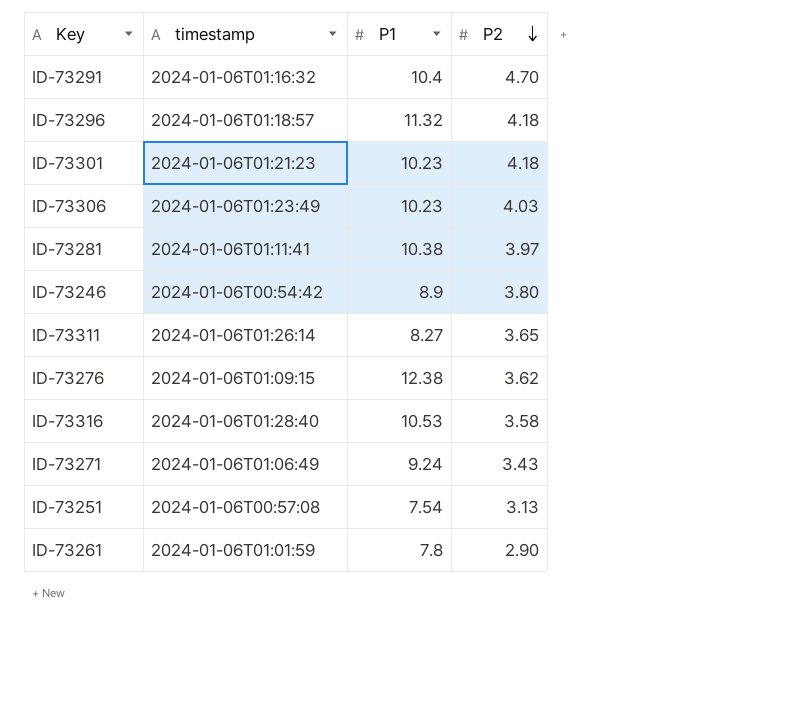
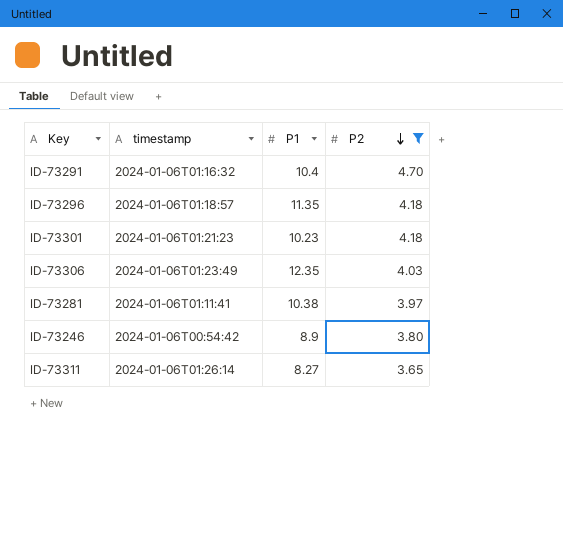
filter: none -> P2 >= 3.65
ID-73296 | P1: 11.32 -> 11.35
ID-73306 | P1: 10.23 -> 12.35

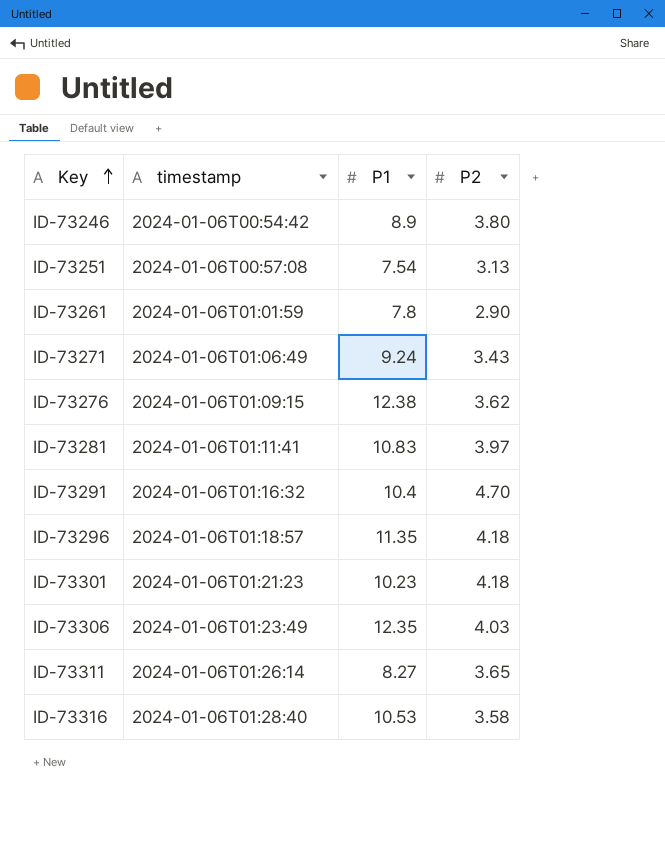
filter: P2 >= 3.65 -> none
row order: P2 descending -> Key ascending
ID-73281 | P1: 10.38 -> 10.83

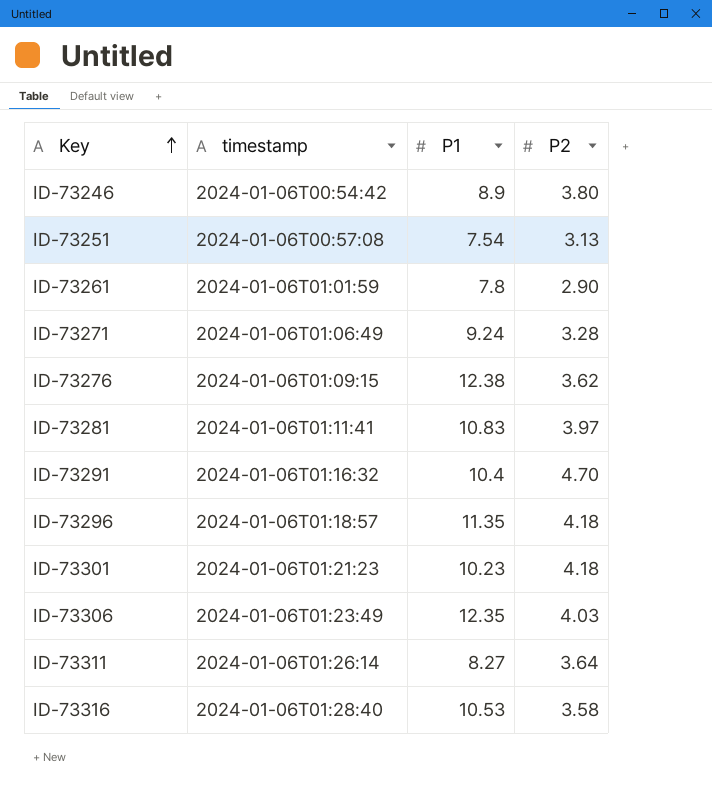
ID-73271 | P2: 3.43 -> 3.28
ID-73311 | P2: 3.65 -> 3.64

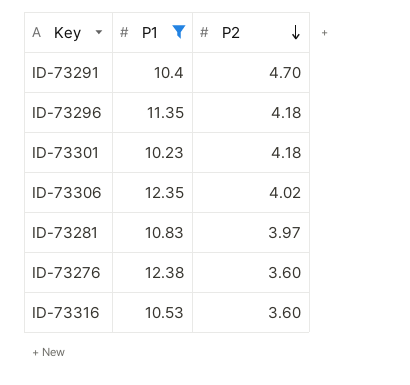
filter: none -> P1 >= 10.23
row order: Key ascending -> P2 descending
column timestamp | position: 2 -> none
ID-73306 | P2: 4.03 -> 4.02
ID-73276 | P2: 3.62 -> 3.60
ID-73316 | P2: 3.58 -> 3.60

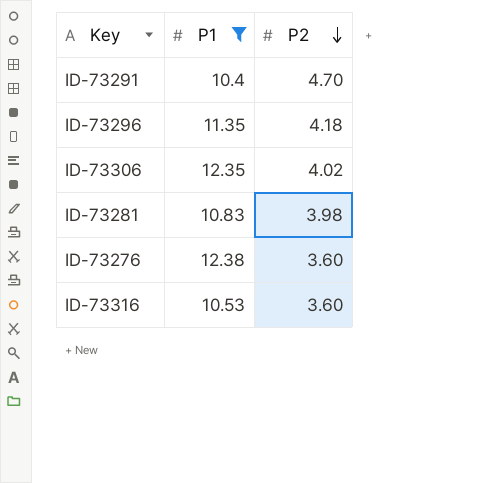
row ID-73301: 10.23 | 4.18 -> none
ID-73281 | P2: 3.97 -> 3.98

